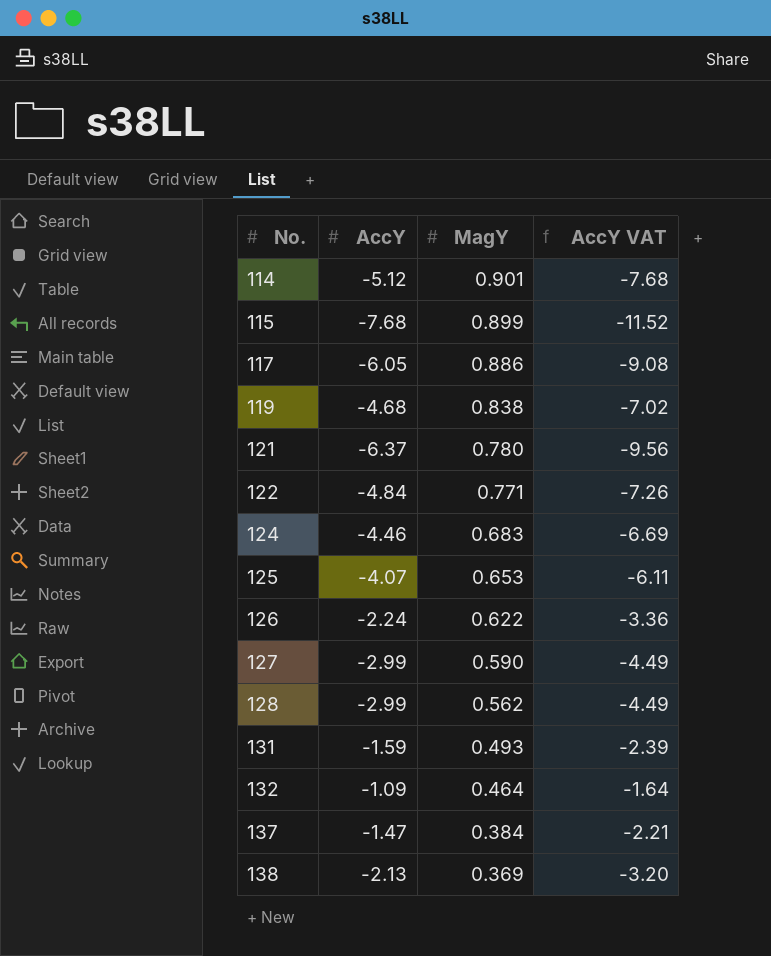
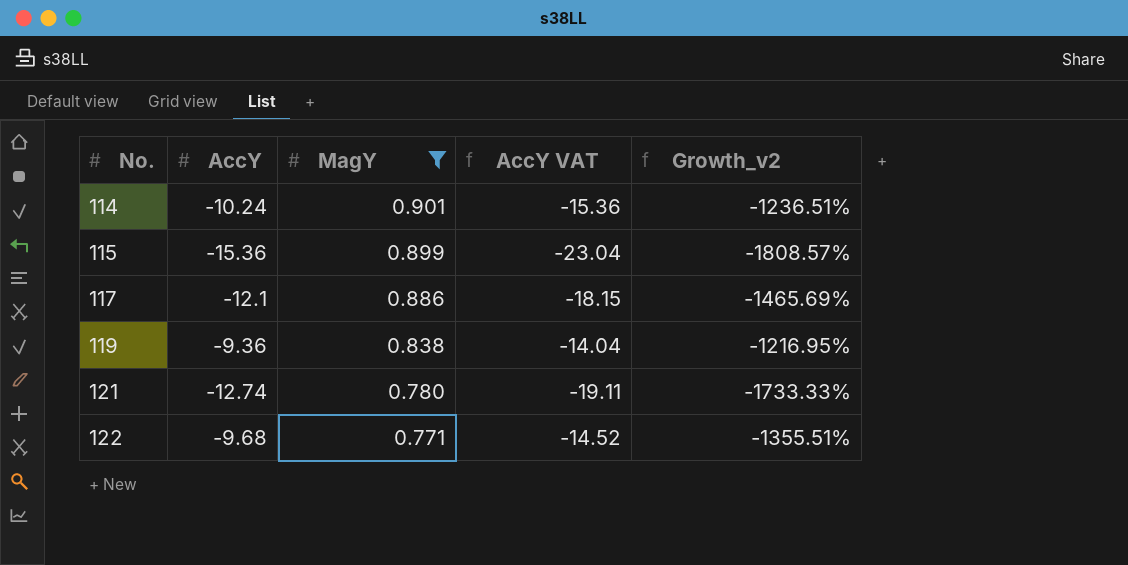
filter: none -> MagY >= 0.771
column Growth_v2 | formula: none -> ([AccY] - [MagY]) / [MagY]
114 | AccY: -5.12 -> -10.24
114 | AccY VAT: -7.68 -> -15.36
115 | AccY: -7.68 -> -15.36
115 | AccY VAT: -11.52 -> -23.04
117 | AccY: -6.05 -> -12.1
117 | AccY VAT: -9.08 -> -18.15
119 | AccY: -4.68 -> -9.36
119 | AccY VAT: -7.02 -> -14.04
121 | AccY: -6.37 -> -12.74
121 | AccY VAT: -9.56 -> -19.11
122 | AccY: -4.84 -> -9.68
122 | AccY VAT: -7.26 -> -14.52

